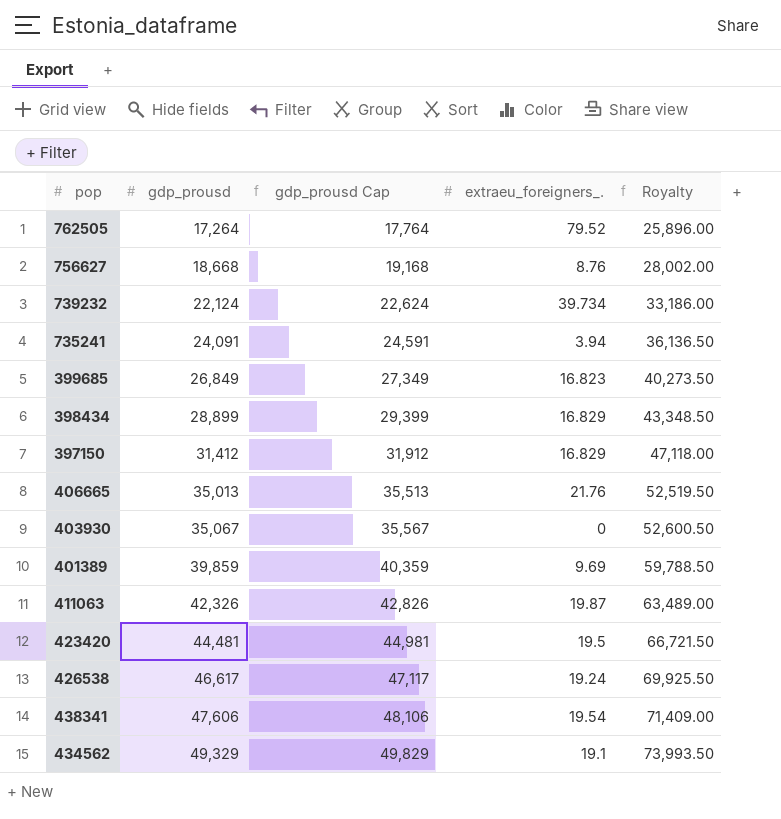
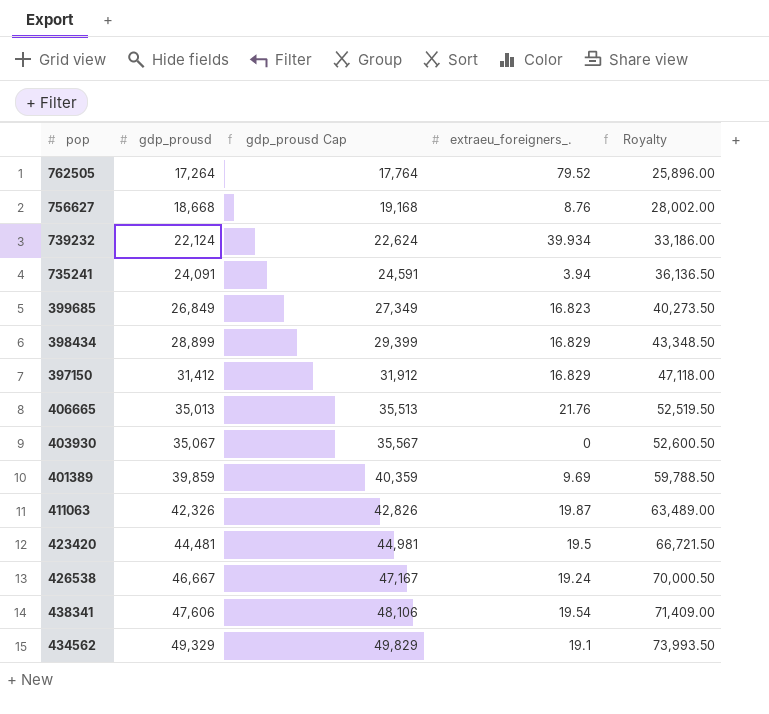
739232 | extraeu_foreigners_.: 39.734 -> 39.934
426538 | gdp_prousd: 46,617 -> 46,667
426538 | gdp_prousd Cap: 47,117 -> 47,167
426538 | Royalty: 69,925.50 -> 70,000.50

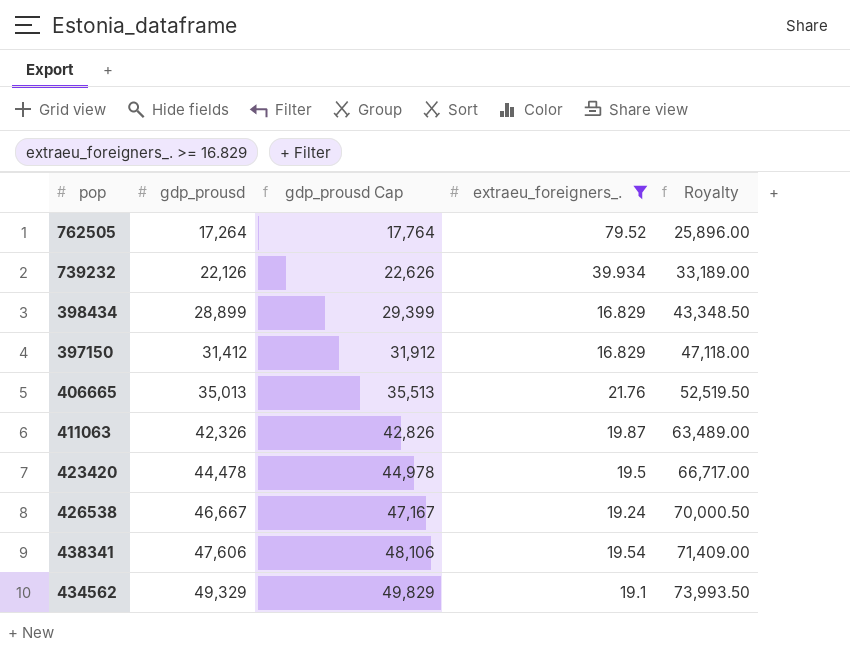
filter: none -> extraeu_foreigners_. >= 16.829
739232 | gdp_prousd: 22,124 -> 22,126
739232 | gdp_prousd Cap: 22,624 -> 22,626
739232 | Royalty: 33,186.00 -> 33,189.00
423420 | gdp_prousd: 44,481 -> 44,478
423420 | gdp_prousd Cap: 44,981 -> 44,978
423420 | Royalty: 66,721.50 -> 66,717.00

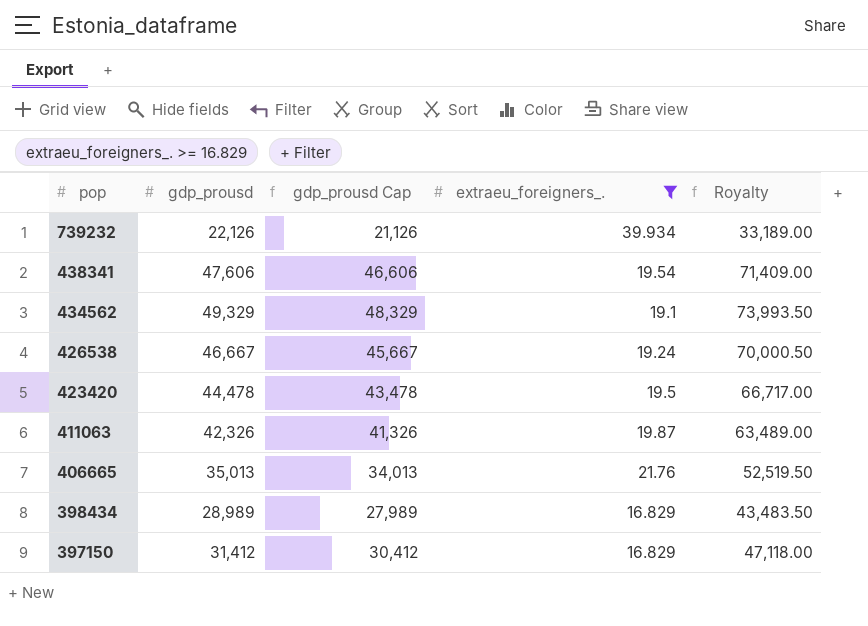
row order: gdp_prousd ascending -> pop descending
column gdp_prousd Cap | formula: [gdp_prousd] + 500 -> [gdp_prousd] - 1000
row 762505: 17,264 | 17,764 | 79.52 | 25,896.00 -> none
398434 | gdp_prousd: 28,899 -> 28,989
398434 | Royalty: 43,348.50 -> 43,483.50

